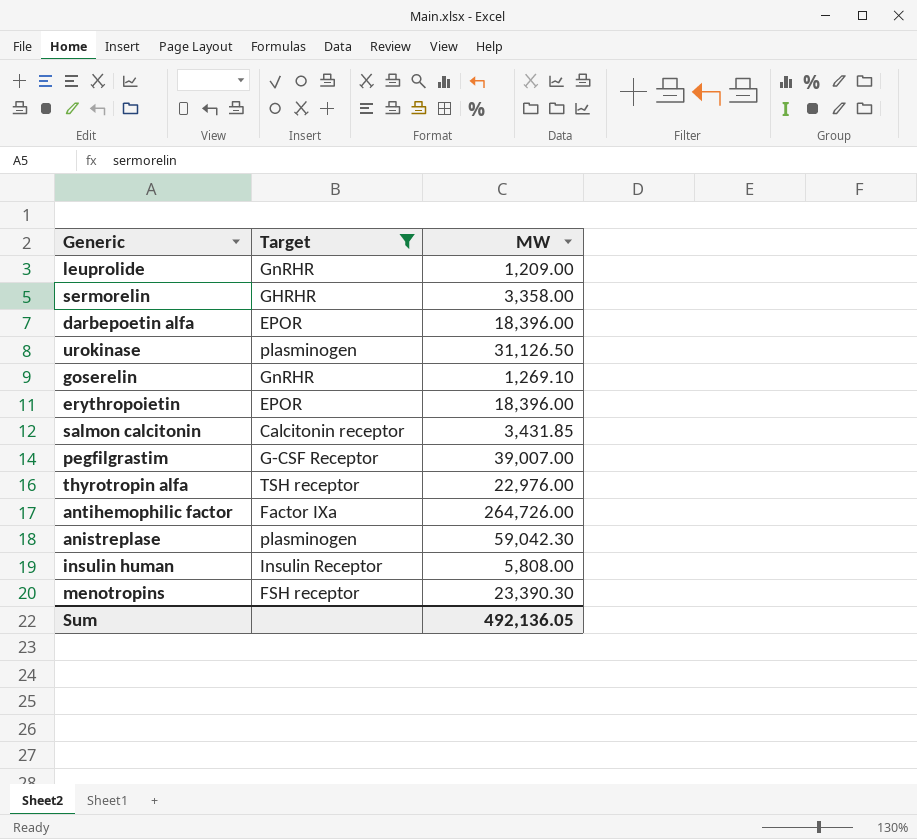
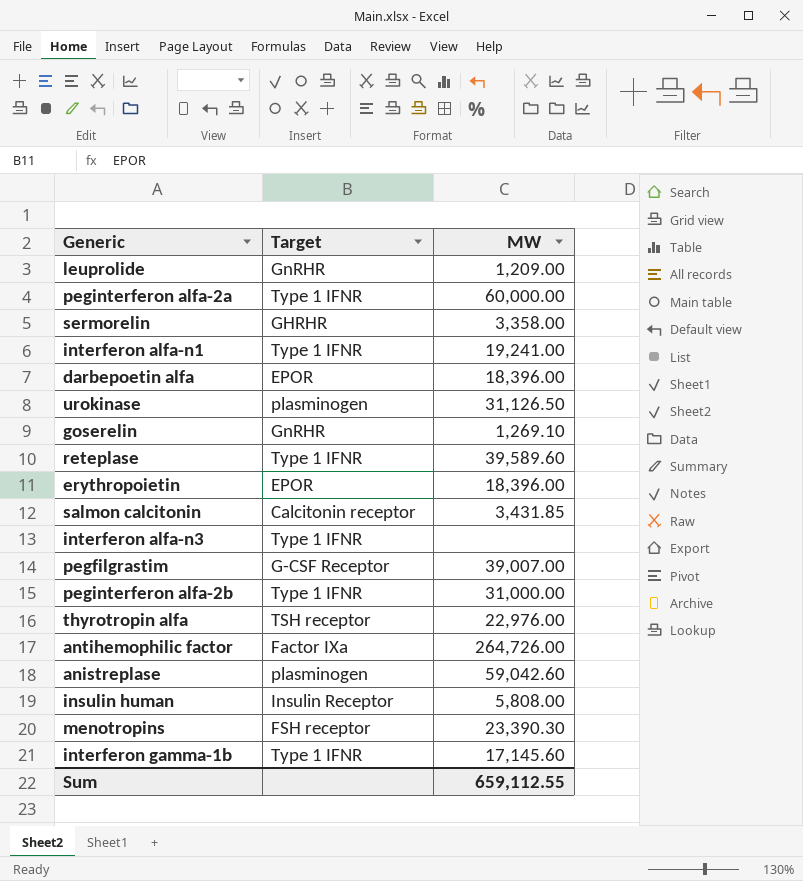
filter: Target != Type 1 IFNR -> none
anistreplase | MW: 59,042.30 -> 59,042.60
Sum | MW: 492,136.05 -> 659,112.55

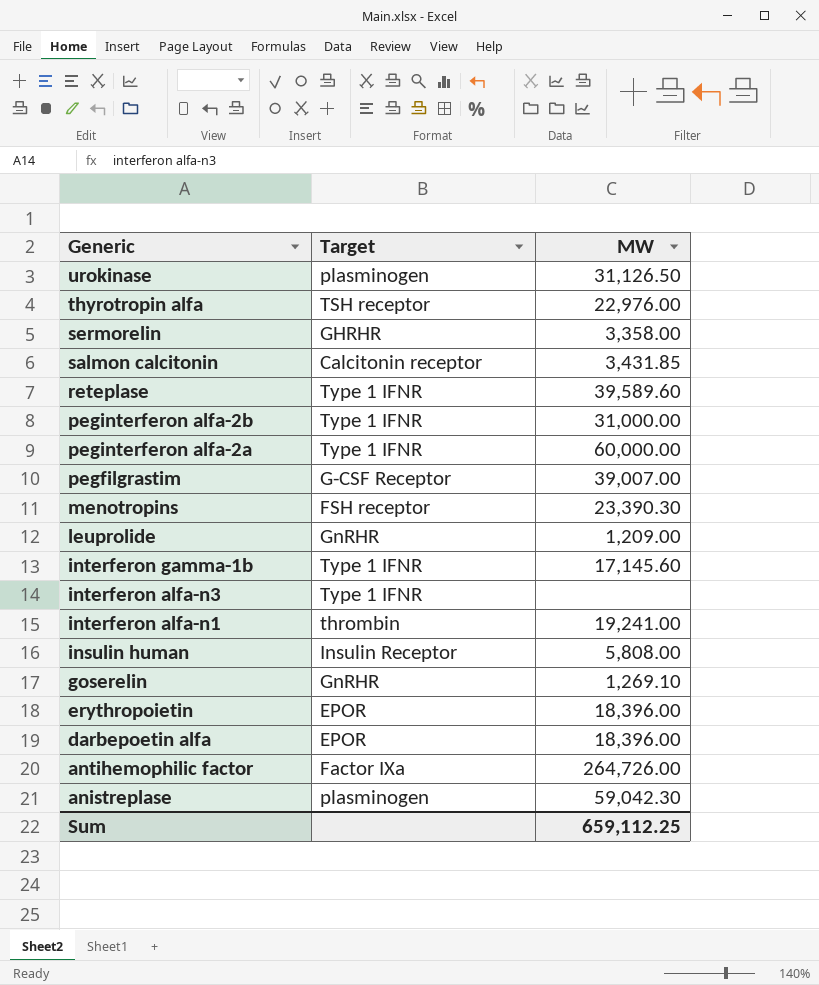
row order: none -> Generic descending
interferon alfa-n1 | Target: Type 1 IFNR -> thrombin
anistreplase | MW: 59,042.60 -> 59,042.30
Sum | MW: 659,112.55 -> 659,112.25

